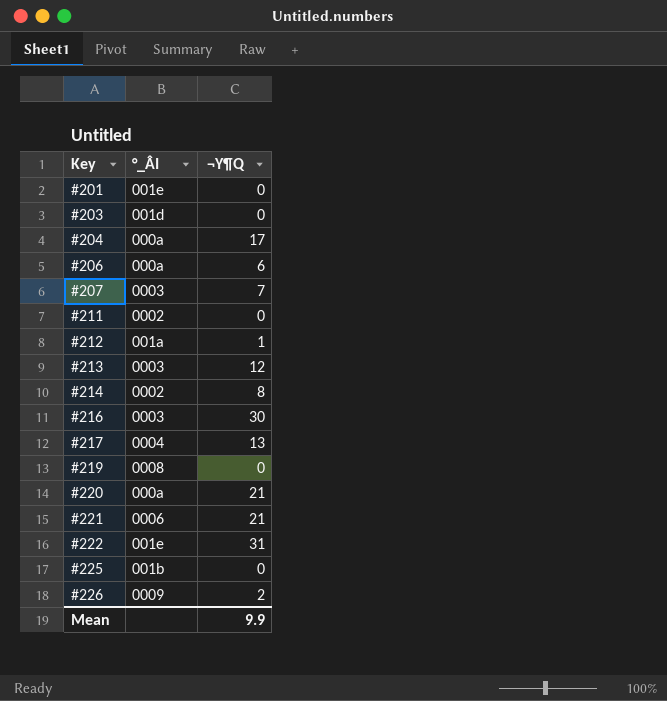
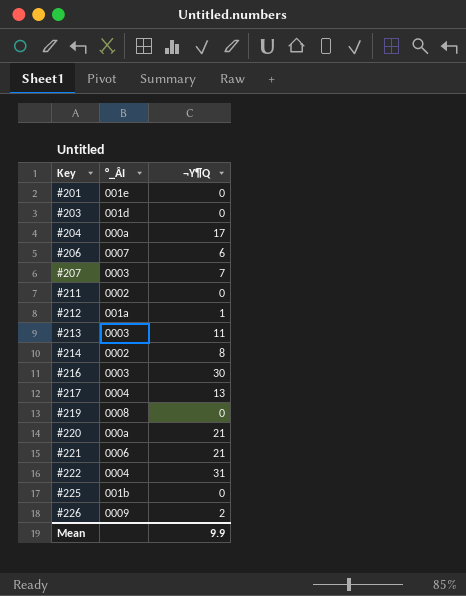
#206 | °_ÂI: 000a -> 0007
#213 | ¬Y¶Q: 12 -> 11
#222 | °_ÂI: 001e -> 0004

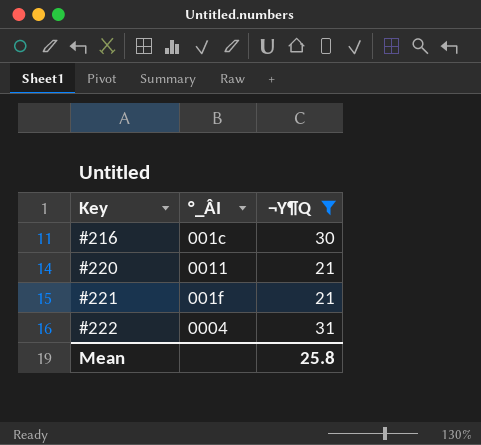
filter: none -> ¬Y¶Q >= 21
#216 | °_ÂI: 0003 -> 001c
#220 | °_ÂI: 000a -> 0011
#221 | °_ÂI: 0006 -> 001f
Mean | ¬Y¶Q: 9.9 -> 25.8

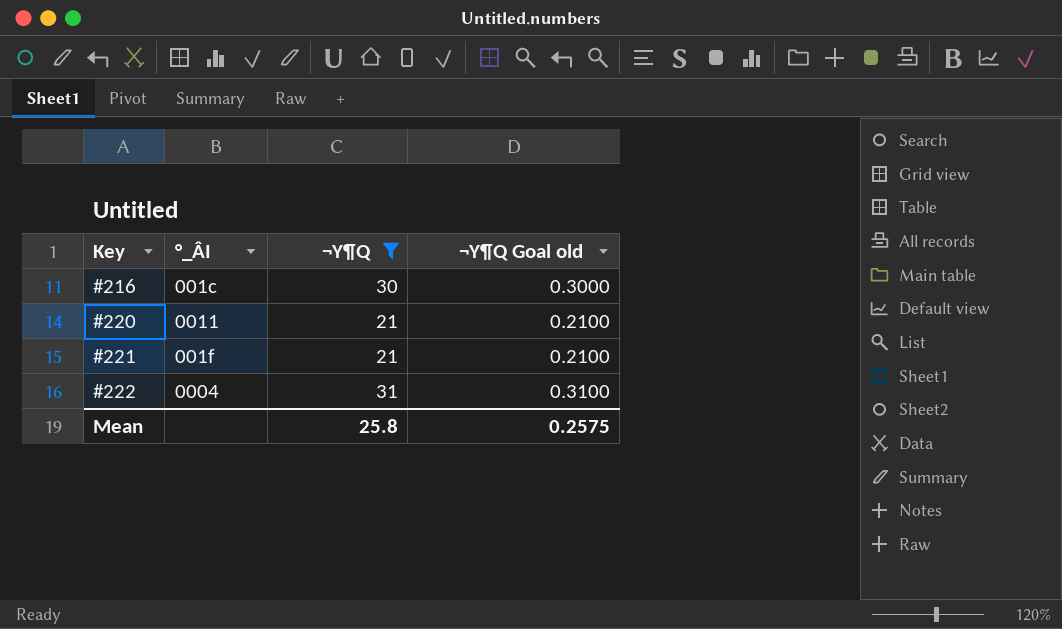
column ¬Y¶Q Goal old | formula: none -> [¬Y¶Q] * 0.01

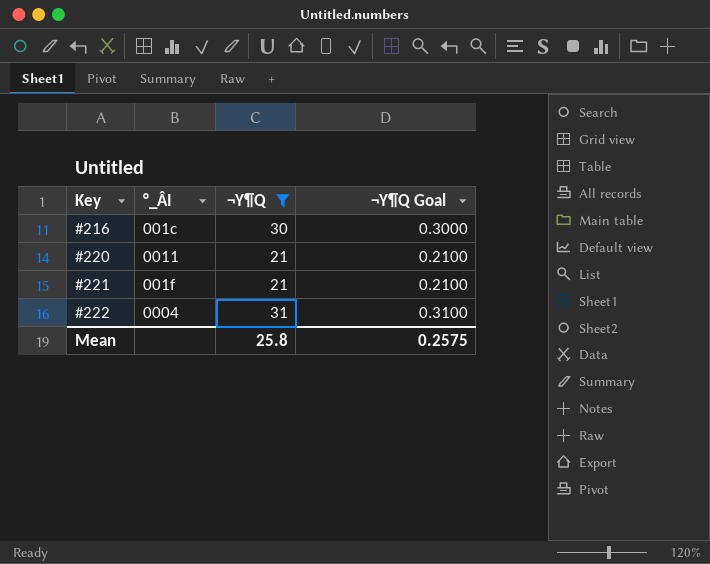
column name: ¬Y¶Q Goal old -> ¬Y¶Q Goal

